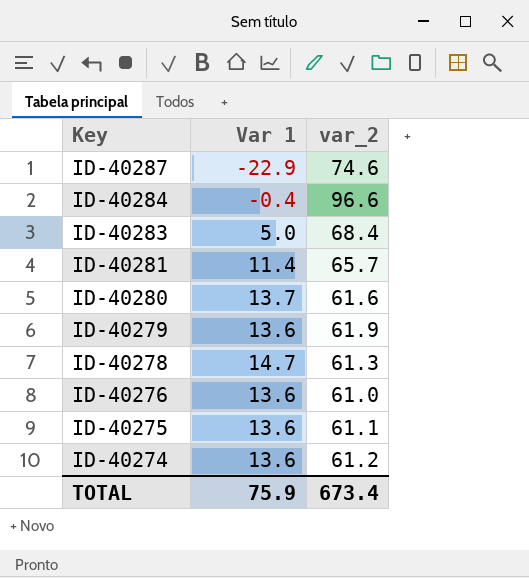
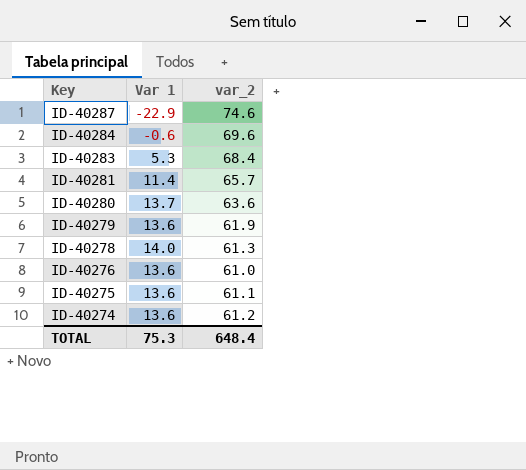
ID-40284 | Var 1: -0.4 -> -0.6
ID-40284 | var_2: 96.6 -> 69.6
ID-40283 | Var 1: 5.0 -> 5.3
ID-40280 | var_2: 61.6 -> 63.6
ID-40278 | Var 1: 14.7 -> 14.0
TOTAL | Var 1: 75.9 -> 75.3
TOTAL | var_2: 673.4 -> 648.4

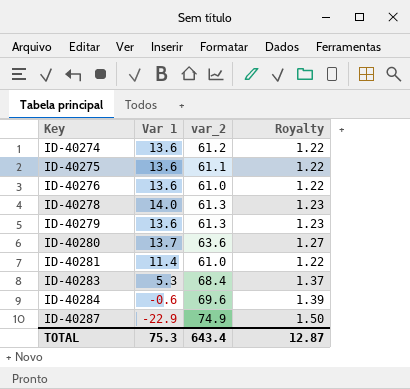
row order: Key descending -> Key ascending
column Royalty | formula: none -> [var_2] * 0.02
ID-40279 | var_2: 61.9 -> 61.3
ID-40281 | var_2: 65.7 -> 61.0
ID-40287 | var_2: 74.6 -> 74.9
TOTAL | var_2: 648.4 -> 643.4

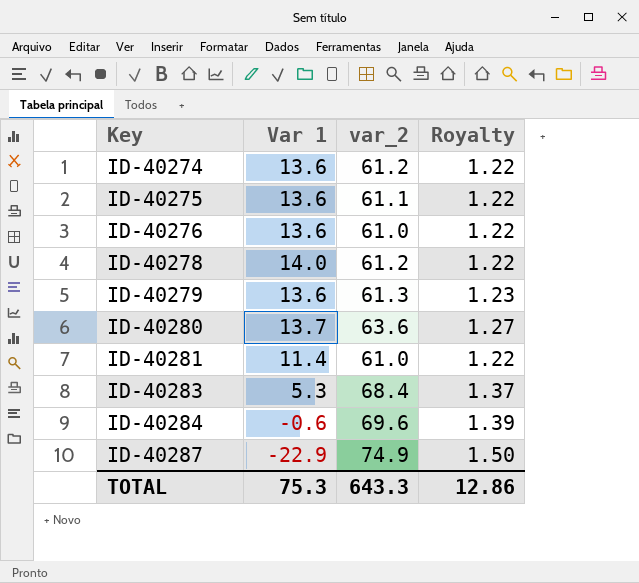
ID-40278 | var_2: 61.3 -> 61.2
ID-40278 | Royalty: 1.23 -> 1.22
TOTAL | var_2: 643.4 -> 643.3
TOTAL | Royalty: 12.87 -> 12.86

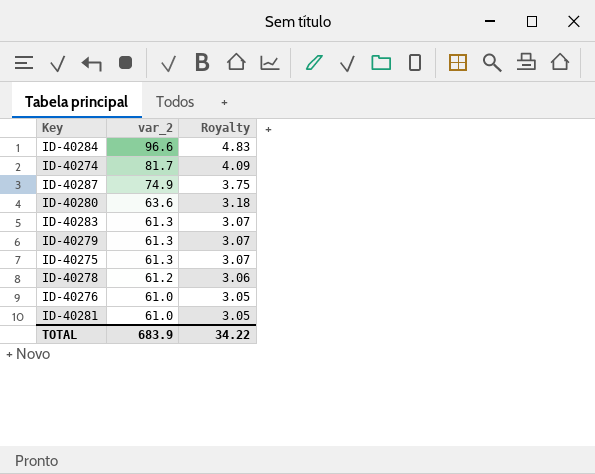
row order: Key ascending -> var_2 descending
column Var 1 | position: 2 -> none
column Royalty | formula: [var_2] * 0.02 -> [var_2] * 0.05
ID-40284 | var_2: 69.6 -> 96.6
ID-40274 | var_2: 61.2 -> 81.7
ID-40283 | var_2: 68.4 -> 61.3
ID-40275 | var_2: 61.1 -> 61.3
TOTAL | var_2: 643.3 -> 683.9
TOTAL | Royalty: 12.86 -> 34.22

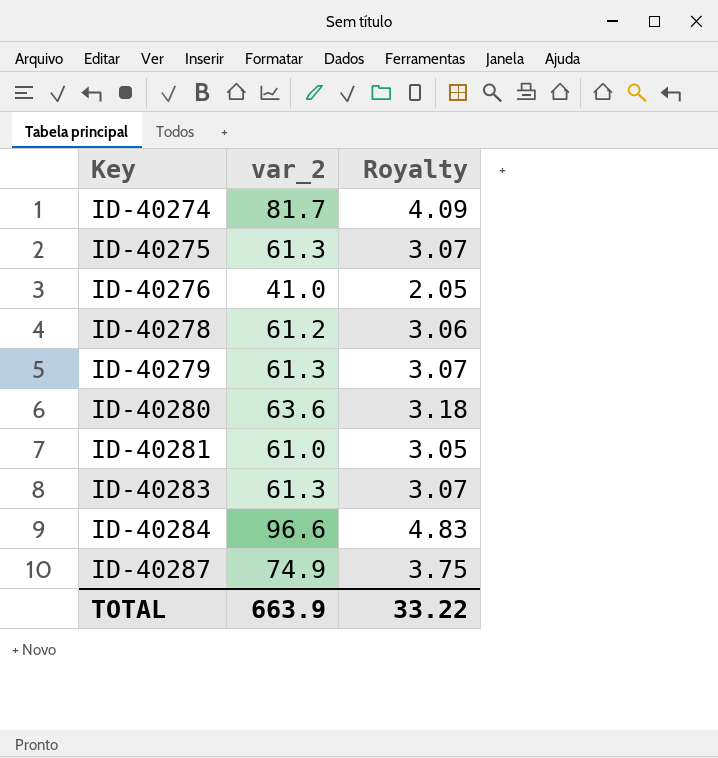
row order: var_2 descending -> Key ascending
ID-40276 | var_2: 61.0 -> 41.0
ID-40276 | Royalty: 3.05 -> 2.05
TOTAL | var_2: 683.9 -> 663.9
TOTAL | Royalty: 34.22 -> 33.22

